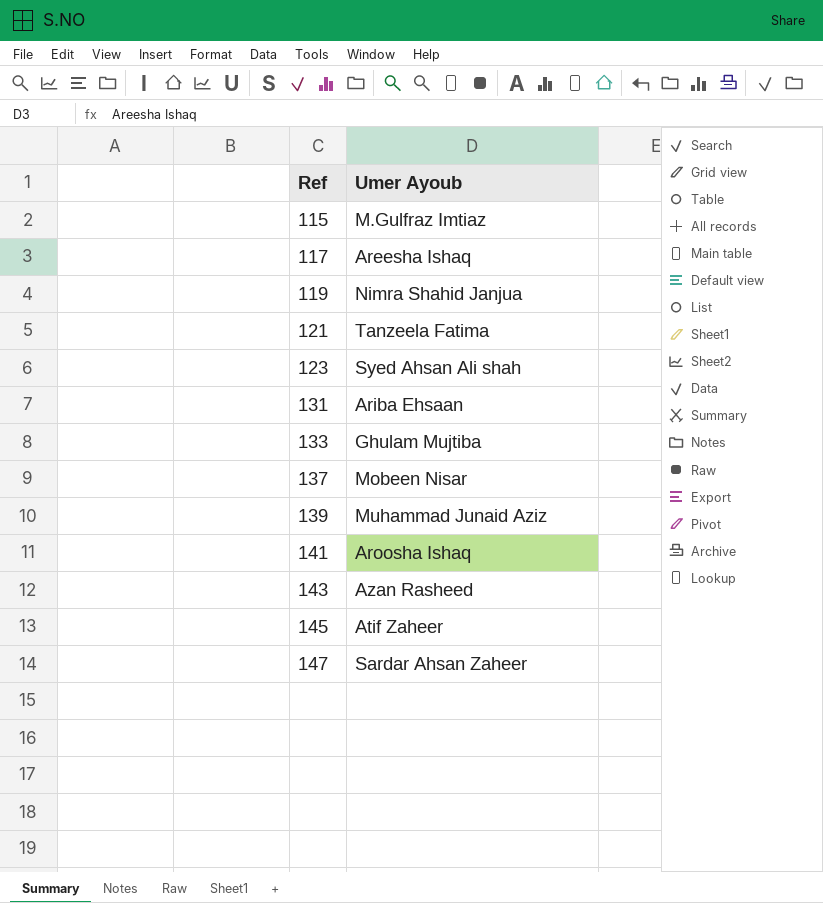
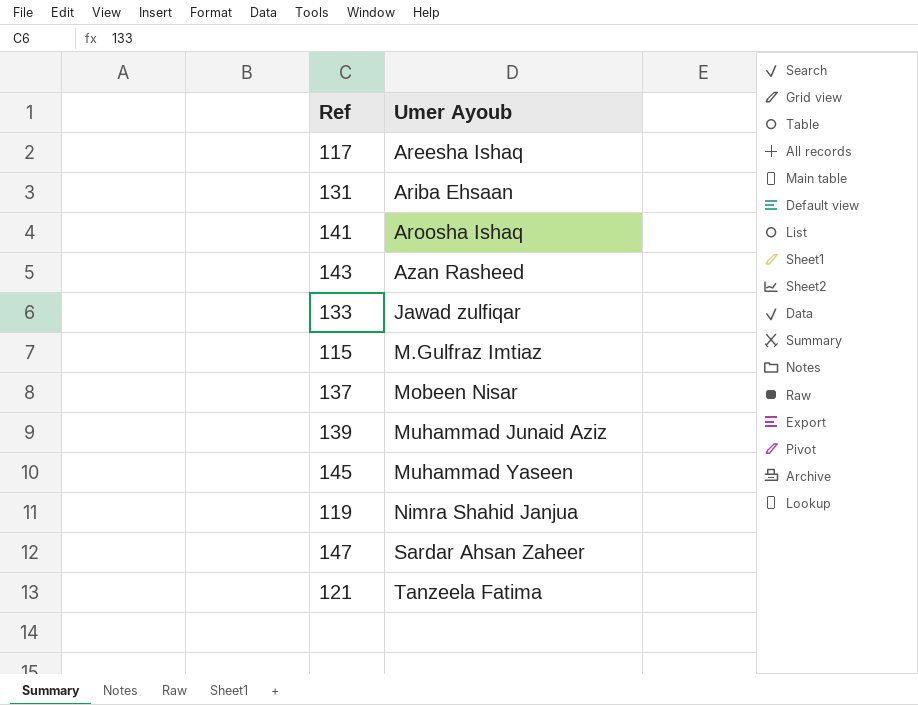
row order: Ref ascending -> Umer Ayoub ascending
row 123: Syed Ahsan Ali shah -> none
133 | Umer Ayoub: Ghulam Mujtiba -> Jawad zulfiqar
145 | Umer Ayoub: Atif Zaheer -> Muhammad Yaseen

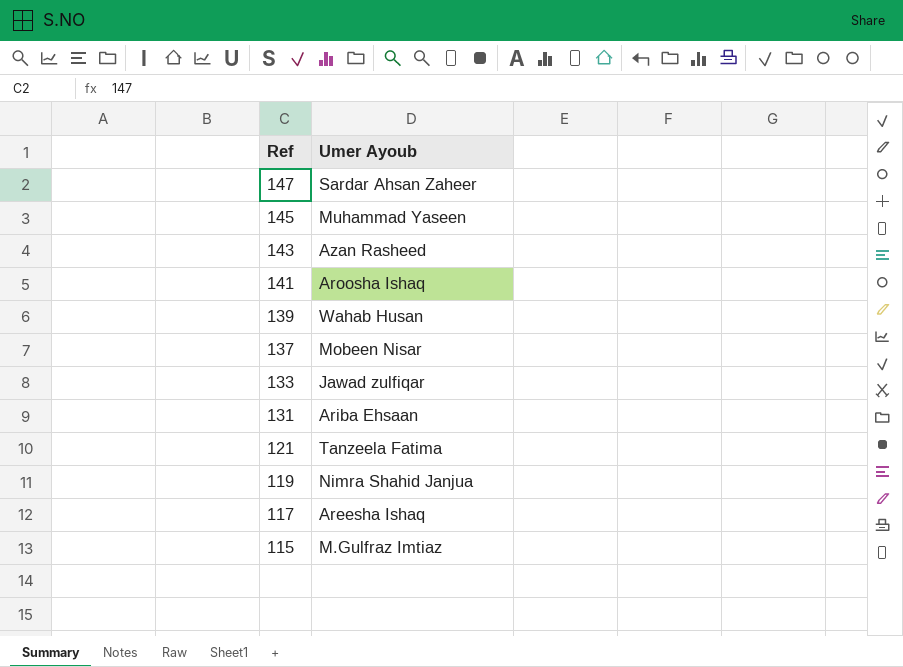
row order: Umer Ayoub ascending -> Ref descending
139 | Umer Ayoub: Muhammad Junaid Aziz -> Wahab Husan

